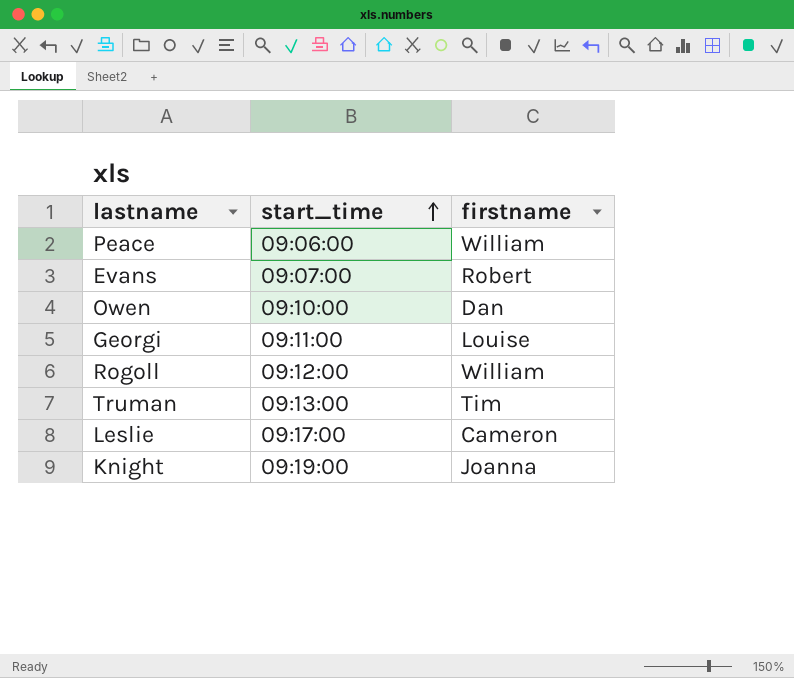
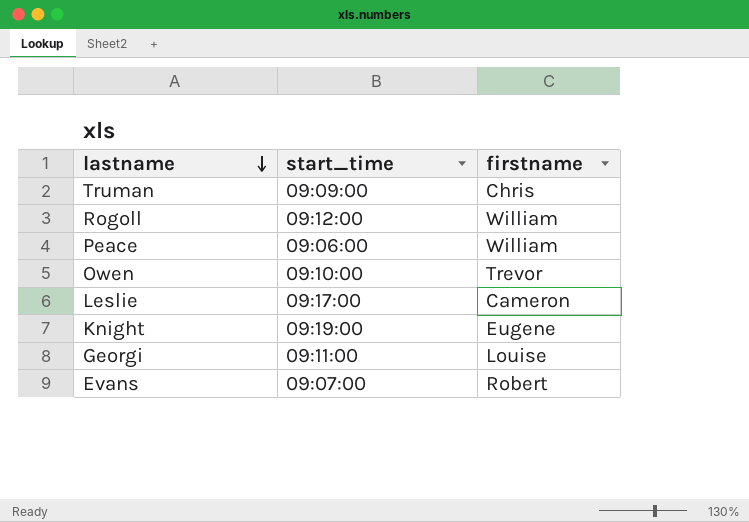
row order: start_time ascending -> lastname descending
Truman | start_time: 09:13:00 -> 09:09:00
Truman | firstname: Tim -> Chris
Owen | firstname: Dan -> Trevor
Knight | firstname: Joanna -> Eugene

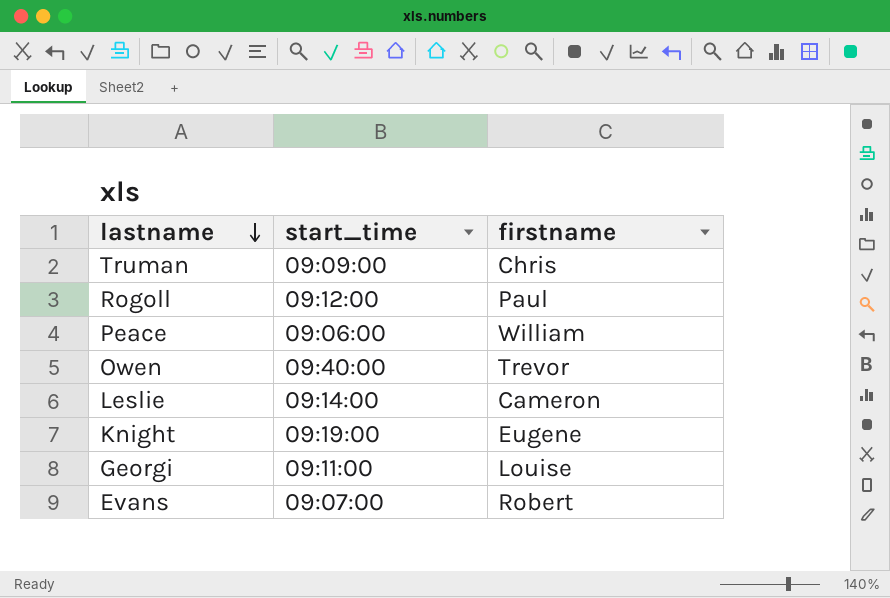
Rogoll | firstname: William -> Paul
Owen | start_time: 09:10:00 -> 09:40:00
Leslie | start_time: 09:17:00 -> 09:14:00

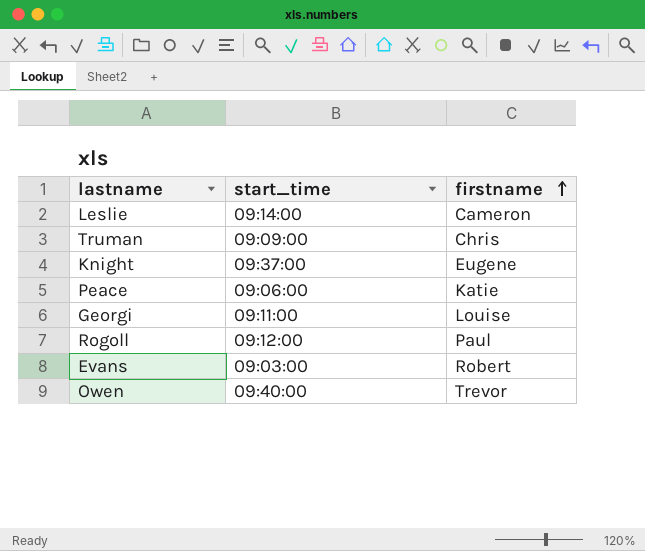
row order: lastname descending -> firstname ascending
Knight | start_time: 09:19:00 -> 09:37:00
Peace | firstname: William -> Katie
Evans | start_time: 09:07:00 -> 09:03:00

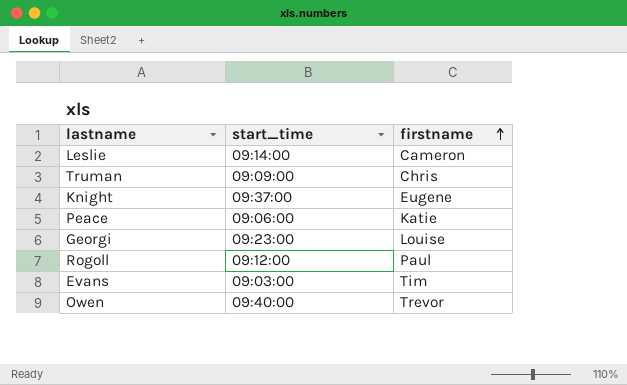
Georgi | start_time: 09:11:00 -> 09:23:00
Evans | firstname: Robert -> Tim

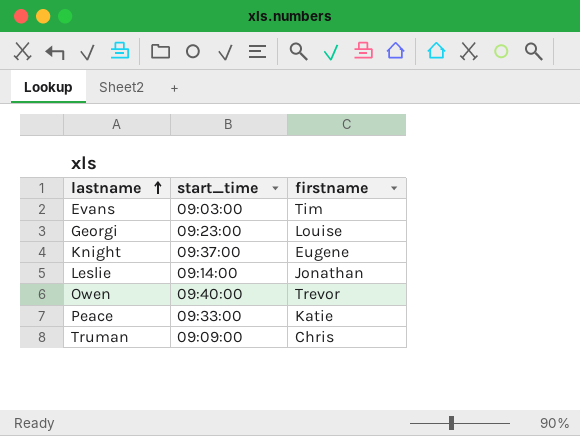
row order: firstname ascending -> lastname ascending
row Rogoll: 09:12:00 | Paul -> none
Leslie | firstname: Cameron -> Jonathan
Peace | start_time: 09:06:00 -> 09:33:00

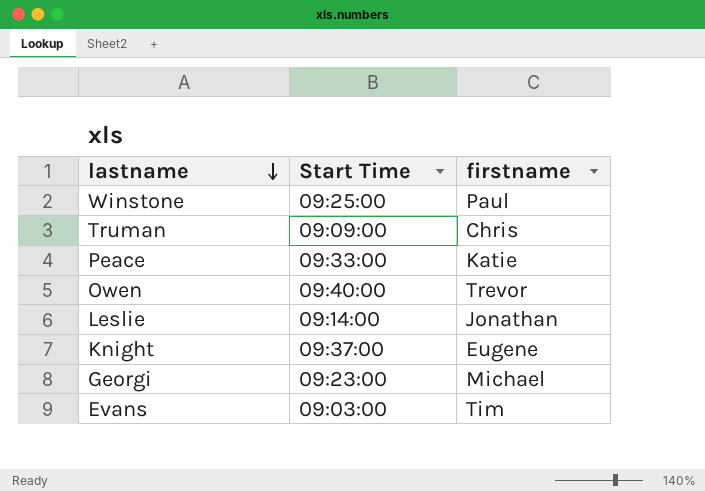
row order: lastname ascending -> lastname descending
column name: start_time -> Start Time
row Winstone: none -> 09:25:00 | Paul
Georgi | firstname: Louise -> Michael

